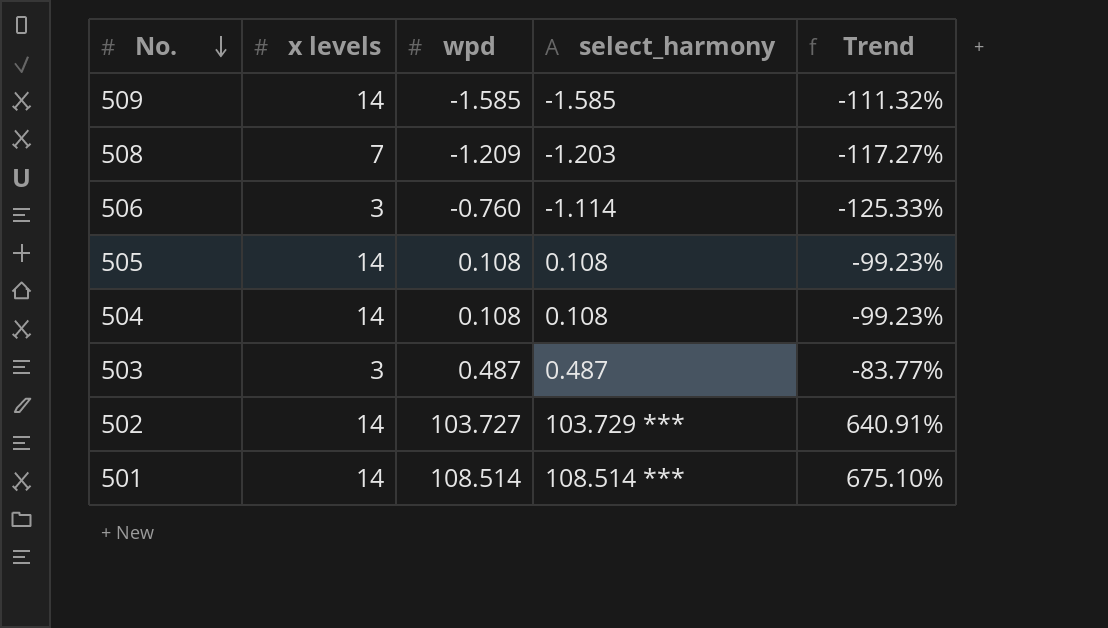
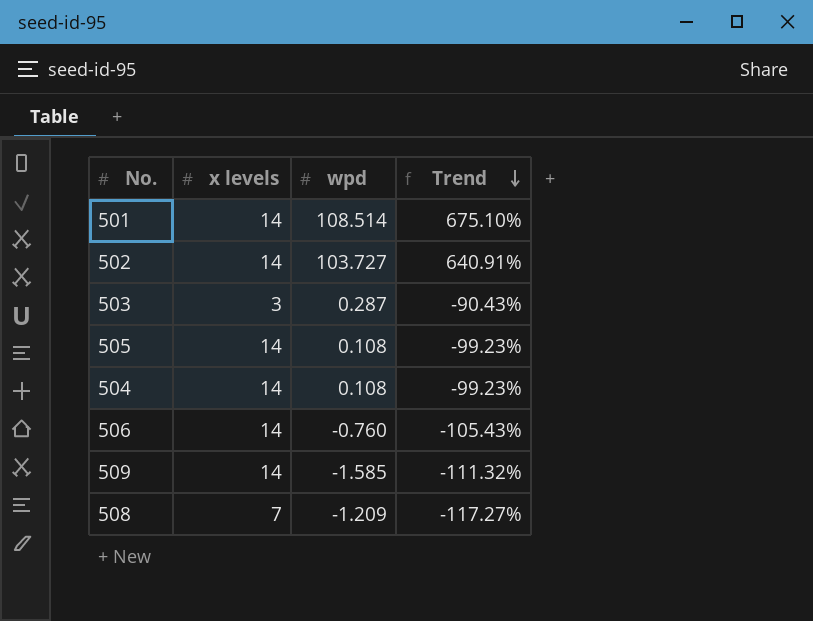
row order: No. descending -> Trend descending
column select_harmony | position: 4 -> none
503 | wpd: 0.487 -> 0.287
503 | Trend: -83.77% -> -90.43%
506 | x levels: 3 -> 14
506 | Trend: -125.33% -> -105.43%

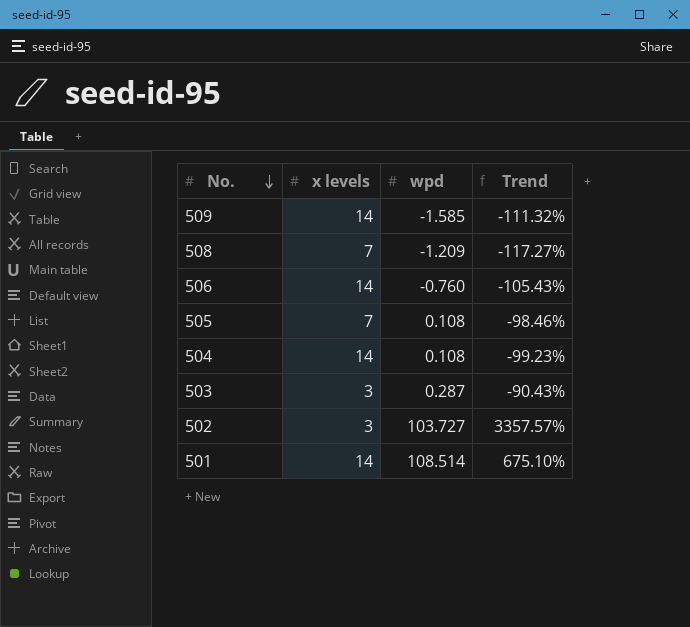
row order: Trend descending -> No. descending
505 | x levels: 14 -> 7
505 | Trend: -99.23% -> -98.46%
502 | x levels: 14 -> 3
502 | Trend: 640.91% -> 3357.57%

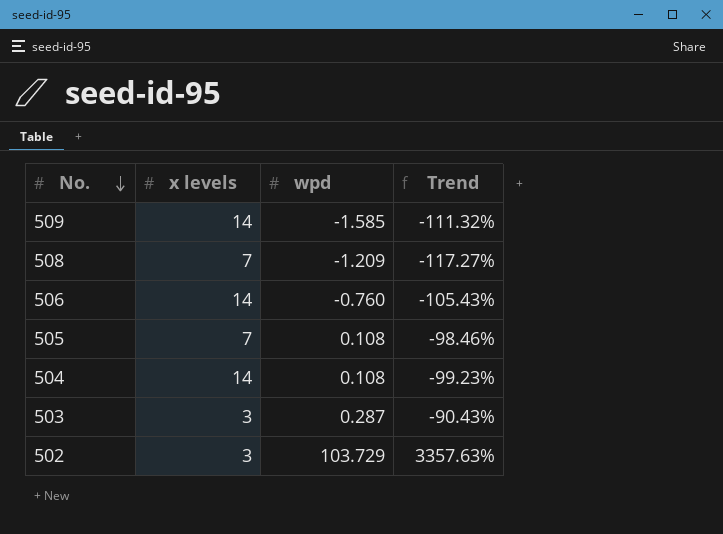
row 501: 14 | 108.514 | 675.10% -> none
502 | wpd: 103.727 -> 103.729
502 | Trend: 3357.57% -> 3357.63%

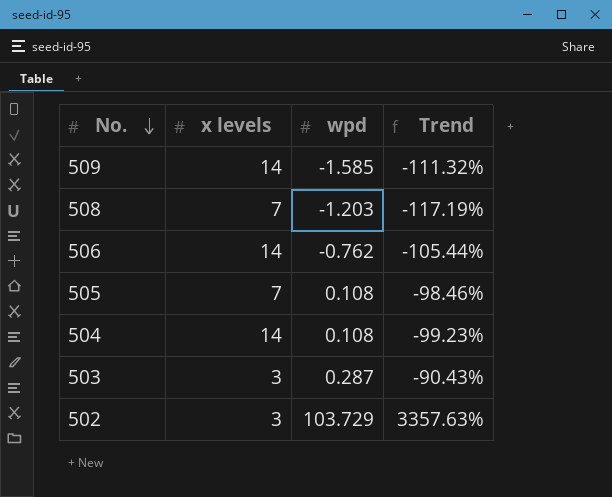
508 | wpd: -1.209 -> -1.203
508 | Trend: -117.27% -> -117.19%
506 | wpd: -0.760 -> -0.762
506 | Trend: -105.43% -> -105.44%

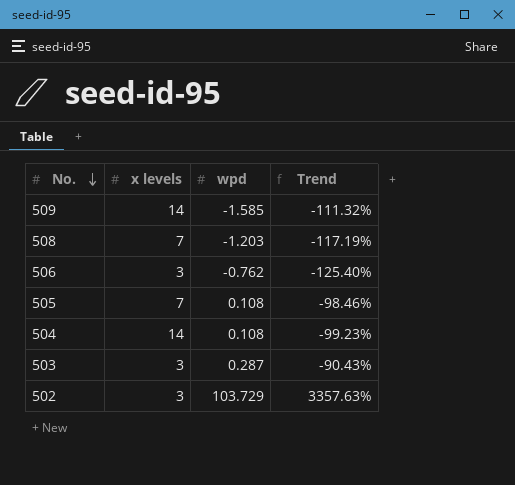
506 | x levels: 14 -> 3
506 | Trend: -105.44% -> -125.40%

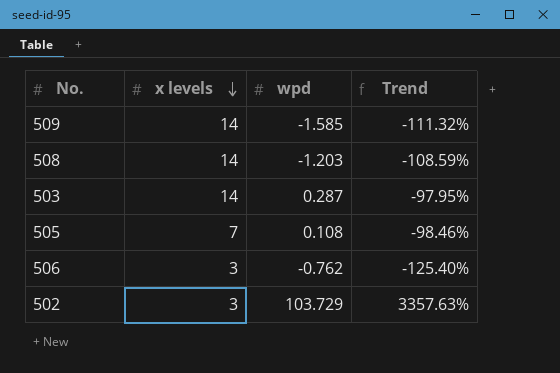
row order: No. descending -> x levels descending
row 504: 14 | 0.108 | -99.23% -> none
508 | x levels: 7 -> 14
508 | Trend: -117.19% -> -108.59%
503 | x levels: 3 -> 14
503 | Trend: -90.43% -> -97.95%

